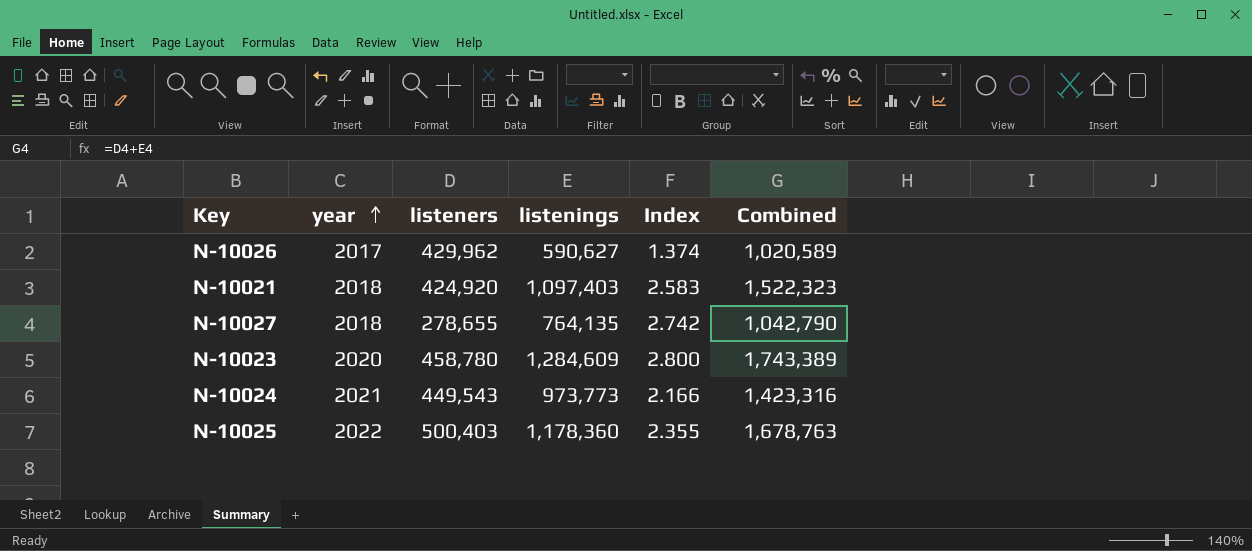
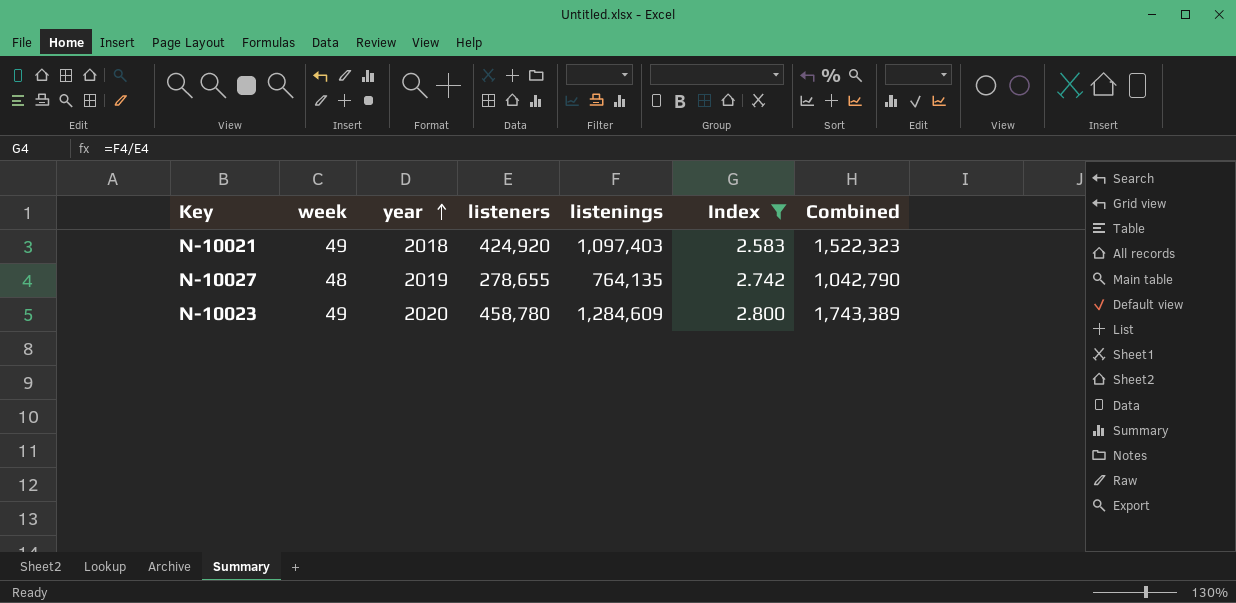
filter: none -> Index >= 2.583
column week | position: none -> 2
N-10027 | year: 2018 -> 2019

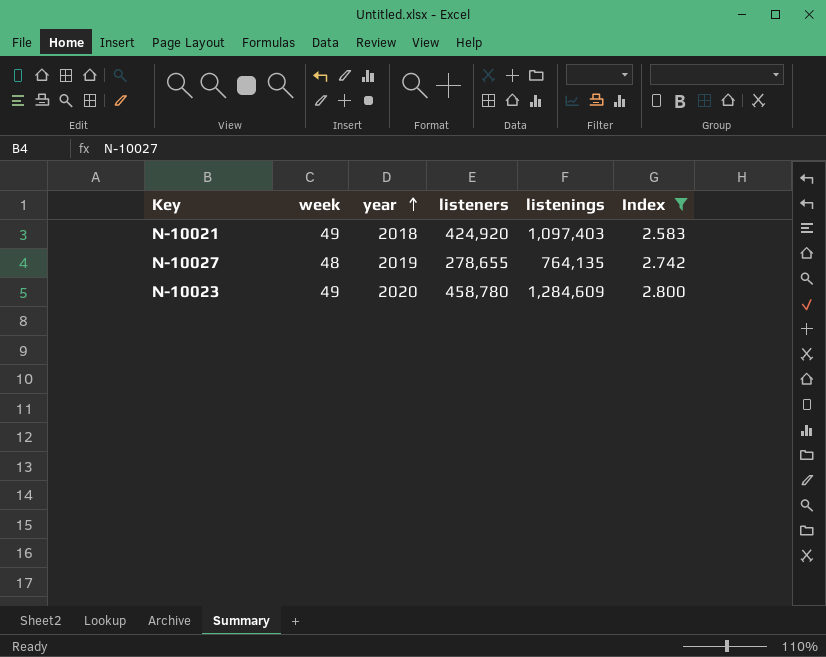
column Combined | formula: [listeners] + [listenings] -> none

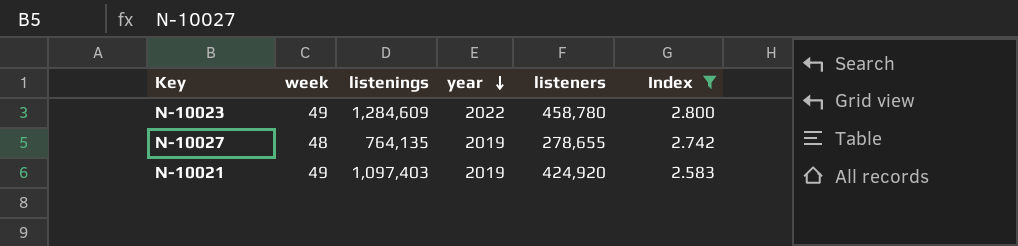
row order: year ascending -> year descending
column listenings | position: 5 -> 3
N-10023 | year: 2020 -> 2022
N-10021 | year: 2018 -> 2019

